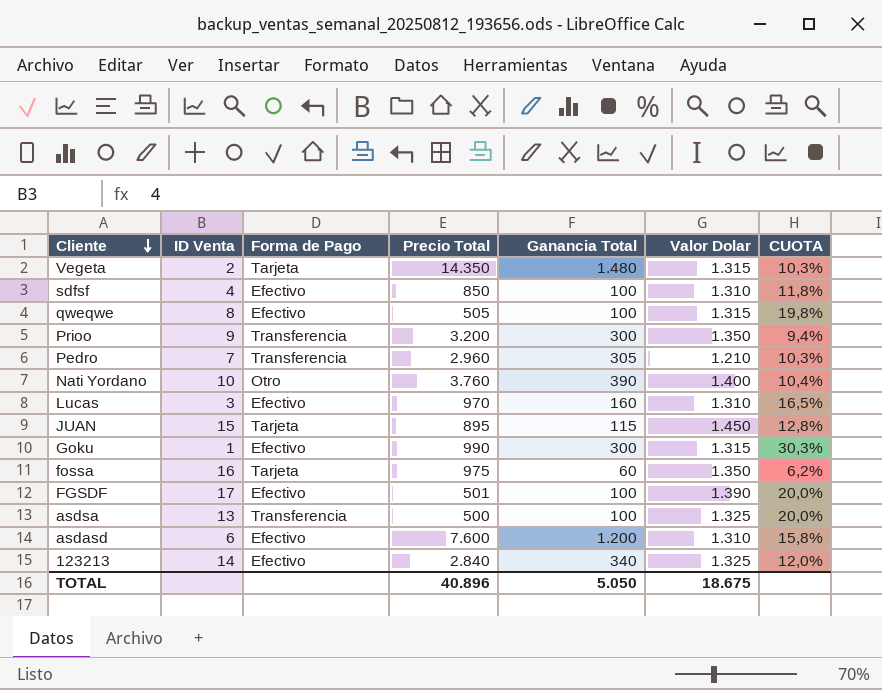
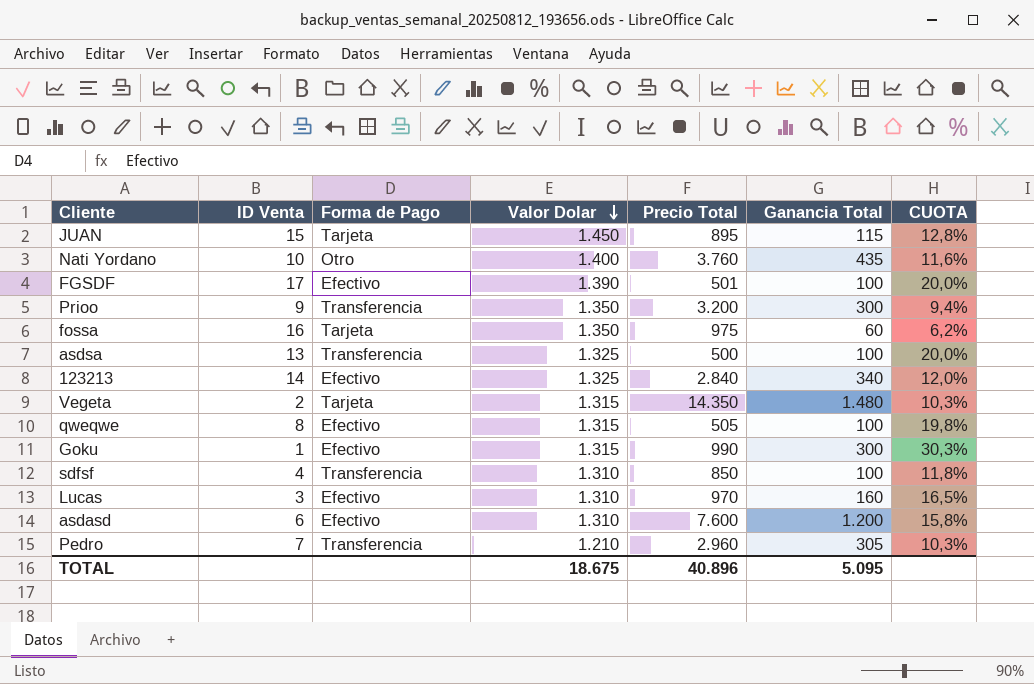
row order: Cliente descending -> Valor Dolar descending
column Valor Dolar | position: 6 -> 4
Nati Yordano | Ganancia Total: 390 -> 435
Nati Yordano | CUOTA: 10,4% -> 11,6%
sdfsf | Forma de Pago: Efectivo -> Transferencia
TOTAL | Ganancia Total: 5.050 -> 5.095

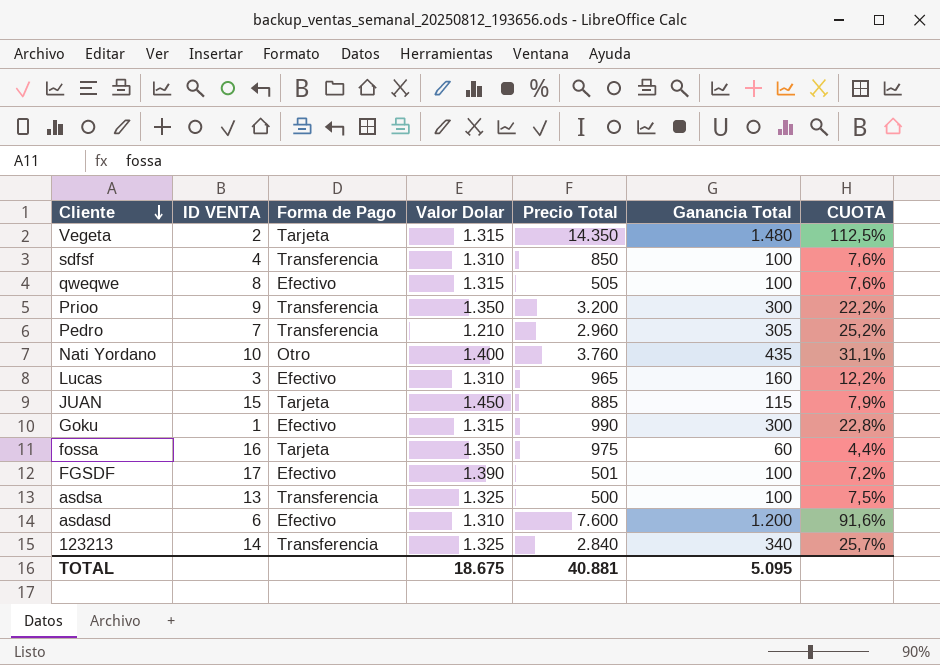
row order: Valor Dolar descending -> Cliente descending
column name: ID Venta -> ID VENTA
column CUOTA | formula: [Ganancia Total] / [Precio Total] -> [Ganancia Total] / [Valor Dolar]
Lucas | Precio Total: 970 -> 965
JUAN | Precio Total: 895 -> 885
123213 | Forma de Pago: Efectivo -> Transferencia
TOTAL | Precio Total: 40.896 -> 40.881

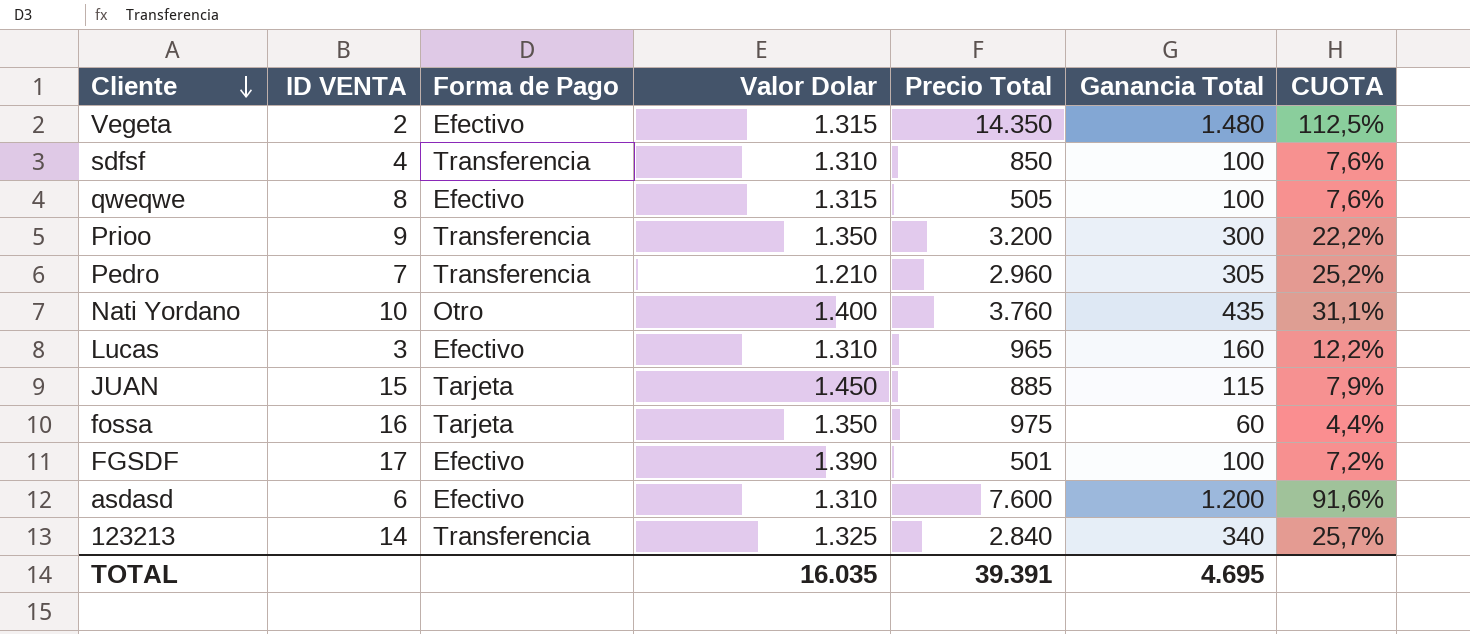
row Goku: 1 | Efectivo | 1.315 | 990 | 300 | 22,8% -> none
row asdsa: 13 | Transferencia | 1.325 | 500 | 100 | 7,5% -> none
Vegeta | Forma de Pago: Tarjeta -> Efectivo
TOTAL | Valor Dolar: 18.675 -> 16.035
TOTAL | Precio Total: 40.881 -> 39.391
TOTAL | Ganancia Total: 5.095 -> 4.695

